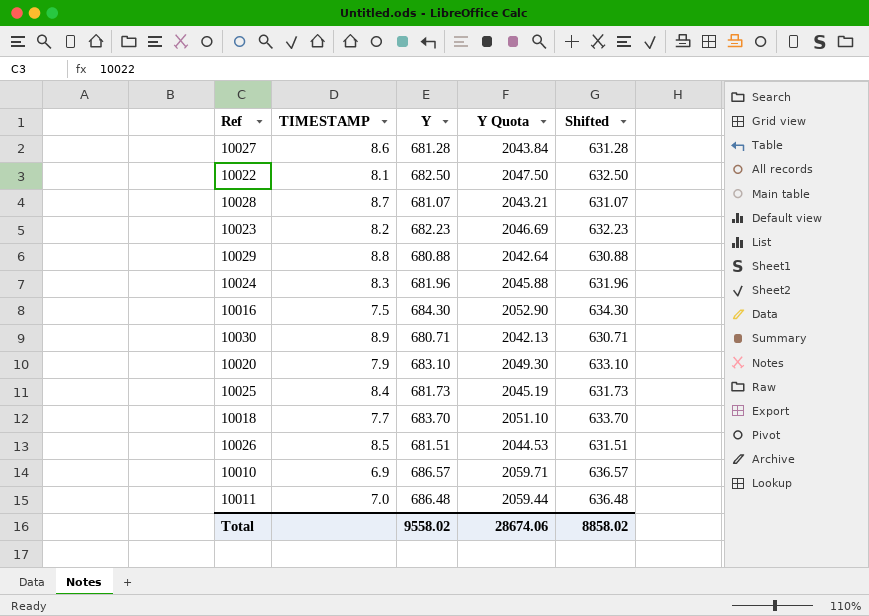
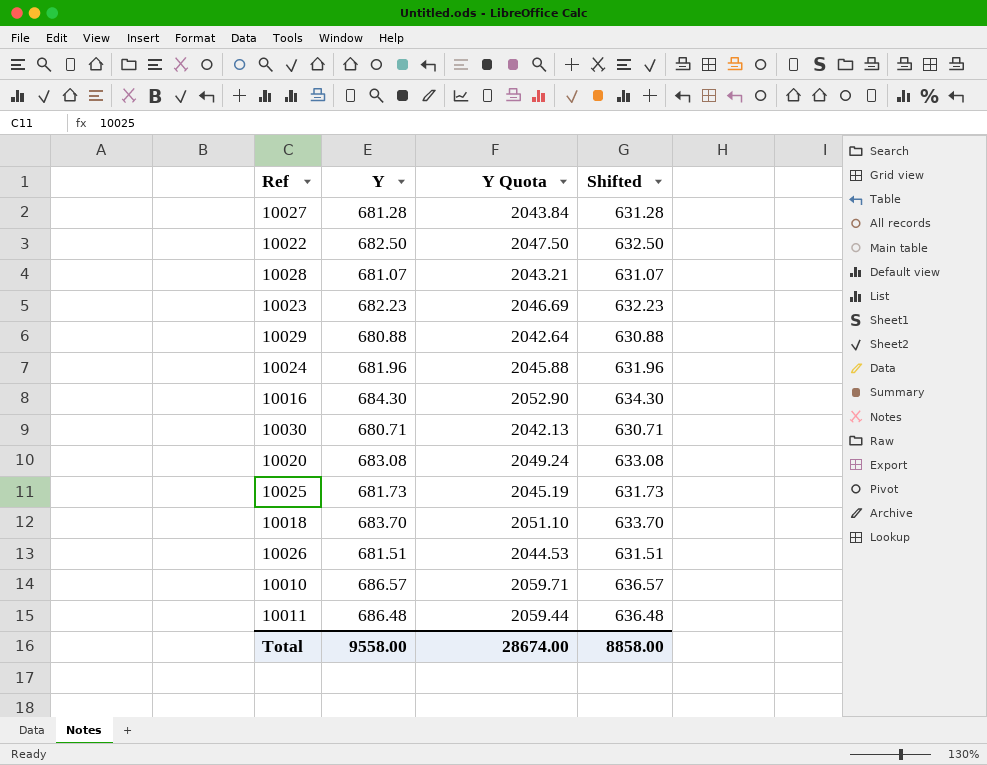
column TIMESTAMP | position: 2 -> none
10020 | Y: 683.10 -> 683.08
10020 | Y Quota: 2049.30 -> 2049.24
10020 | Shifted: 633.10 -> 633.08
Total | Y: 9558.02 -> 9558.00
Total | Y Quota: 28674.06 -> 28674.00
Total | Shifted: 8858.02 -> 8858.00

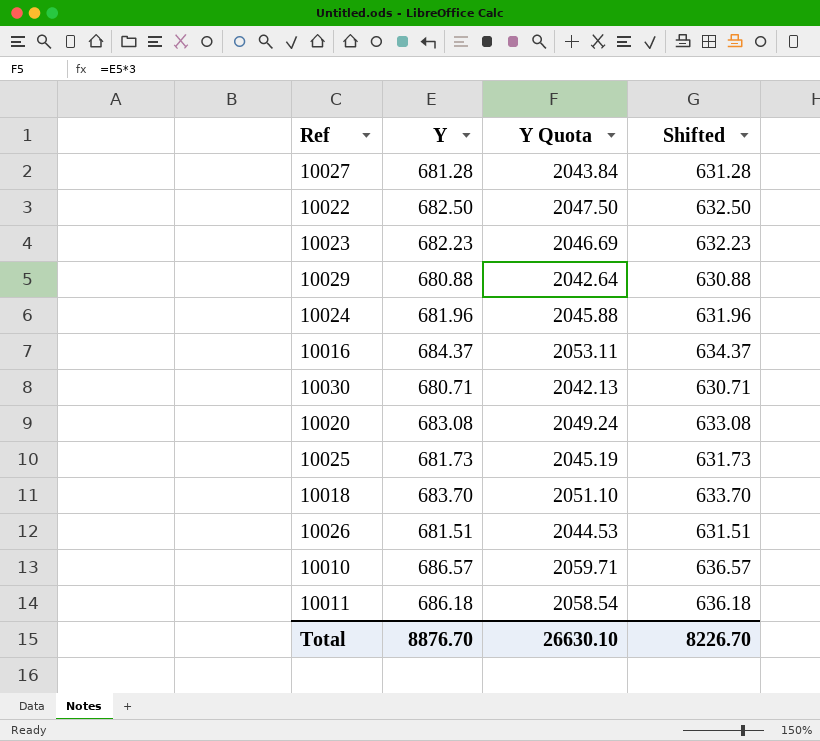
row 10028: 681.07 | 2043.21 | 631.07 -> none
10016 | Y: 684.30 -> 684.37
10016 | Y Quota: 2052.90 -> 2053.11
10016 | Shifted: 634.30 -> 634.37
10011 | Y: 686.48 -> 686.18
10011 | Y Quota: 2059.44 -> 2058.54
10011 | Shifted: 636.48 -> 636.18
Total | Y: 9558.00 -> 8876.70
Total | Y Quota: 28674.00 -> 26630.10
Total | Shifted: 8858.00 -> 8226.70

